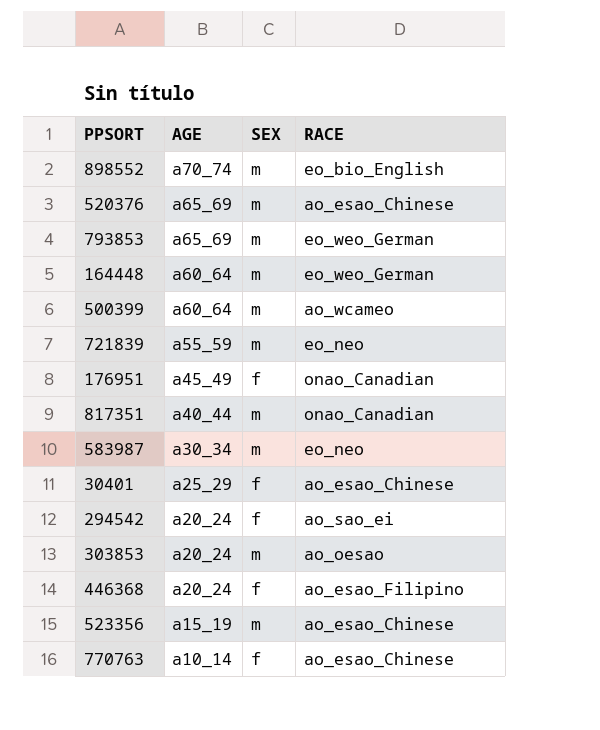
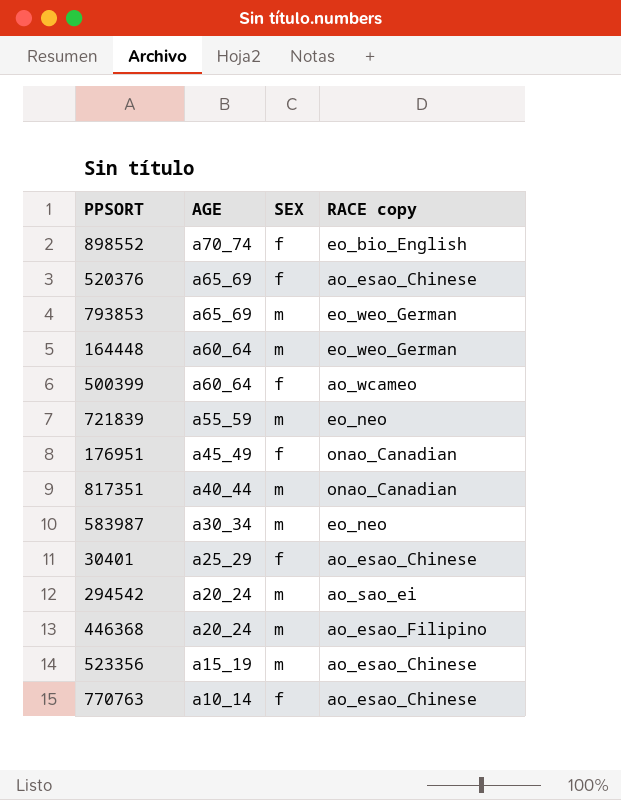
column name: RACE -> RACE copy
row 303853: a20_24 | m | ao_oesao -> none
898552 | SEX: m -> f
520376 | SEX: m -> f
500399 | SEX: m -> f
294542 | SEX: f -> m
446368 | SEX: f -> m

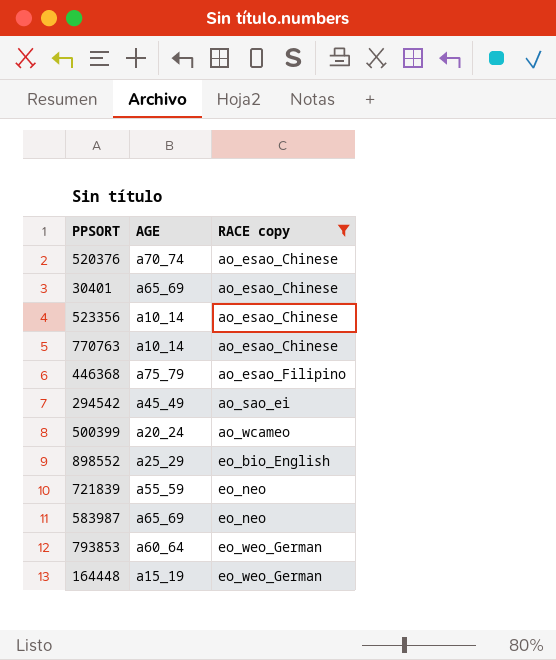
filter: none -> RACE copy != onao_Canadian
row order: AGE descending -> RACE copy ascending
column SEX | position: 3 -> none
520376 | AGE: a65_69 -> a70_74
30401 | AGE: a25_29 -> a65_69
523356 | AGE: a15_19 -> a10_14
446368 | AGE: a20_24 -> a75_79
294542 | AGE: a20_24 -> a45_49
500399 | AGE: a60_64 -> a20_24
898552 | AGE: a70_74 -> a25_29
583987 | AGE: a30_34 -> a65_69
793853 | AGE: a65_69 -> a60_64
164448 | AGE: a60_64 -> a15_19

